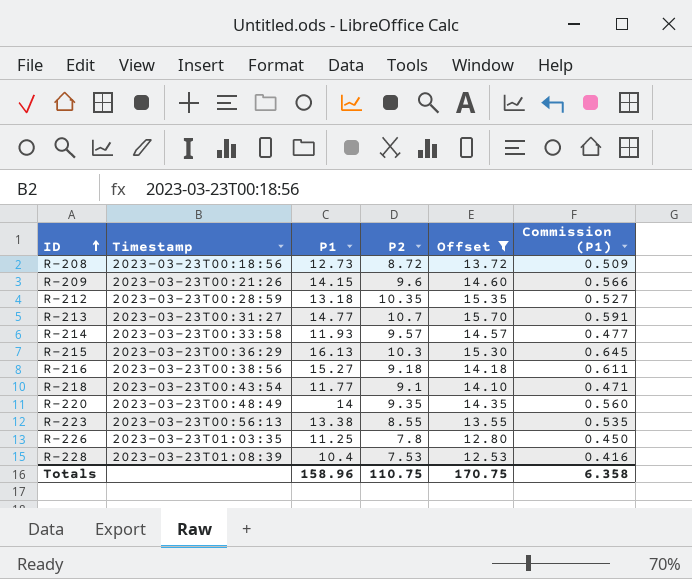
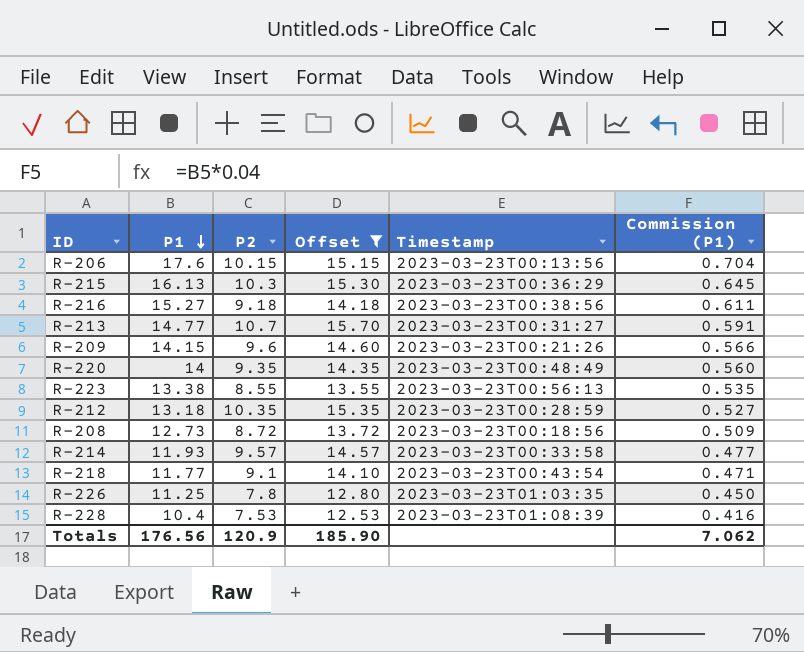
row order: ID ascending -> P1 descending
column Timestamp | position: 2 -> 5
row R-206: none -> 17.6 | 10.15 | 15.15 | 2023-03-23T00:13:56 | 0.704
Totals | P1: 158.96 -> 176.56
Totals | P2: 110.75 -> 120.9
Totals | Offset: 170.75 -> 185.90
Totals | Commission (P1): 6.358 -> 7.062

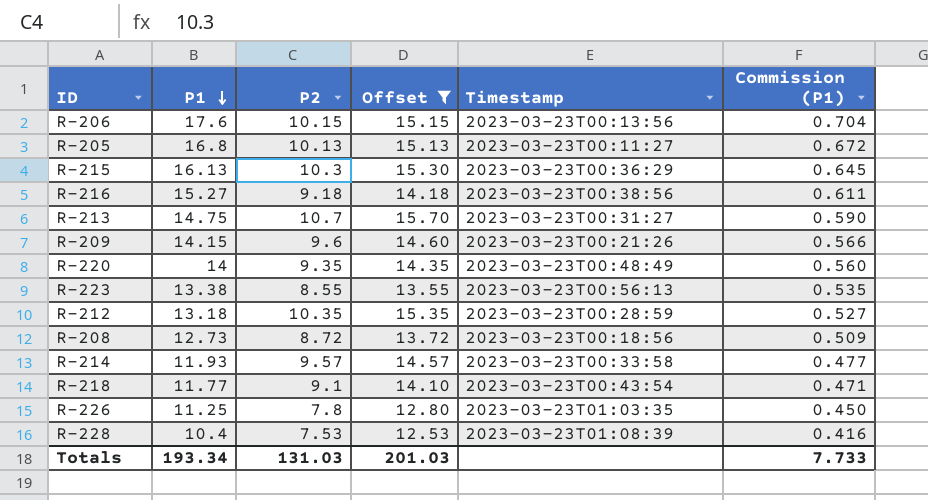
row R-205: none -> 16.8 | 10.13 | 15.13 | 2023-03-23T00:11:27 | 0.672
R-213 | P1: 14.77 -> 14.75
R-213 | Commission (P1): 0.591 -> 0.590
Totals | P1: 176.56 -> 193.34
Totals | P2: 120.9 -> 131.03
Totals | Offset: 185.90 -> 201.03
Totals | Commission (P1): 7.062 -> 7.733

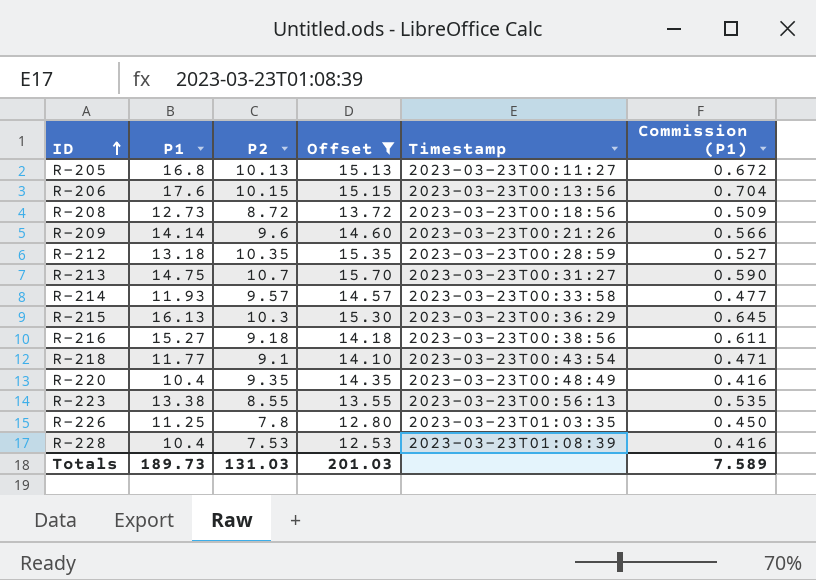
row order: P1 descending -> ID ascending
R-209 | P1: 14.15 -> 14.14
R-220 | P1: 14 -> 10.4
R-220 | Commission (P1): 0.560 -> 0.416
Totals | P1: 193.34 -> 189.73
Totals | Commission (P1): 7.733 -> 7.589

